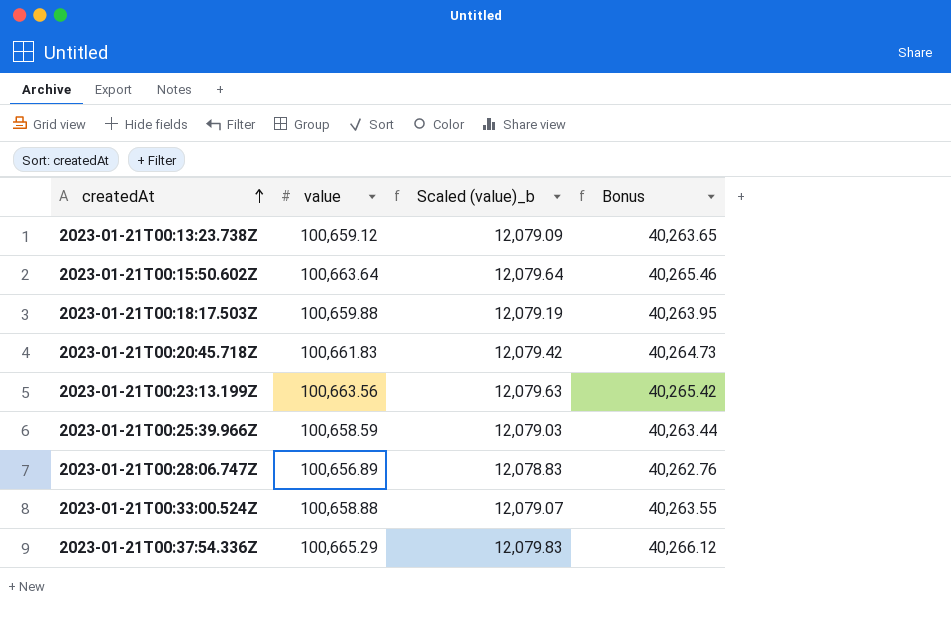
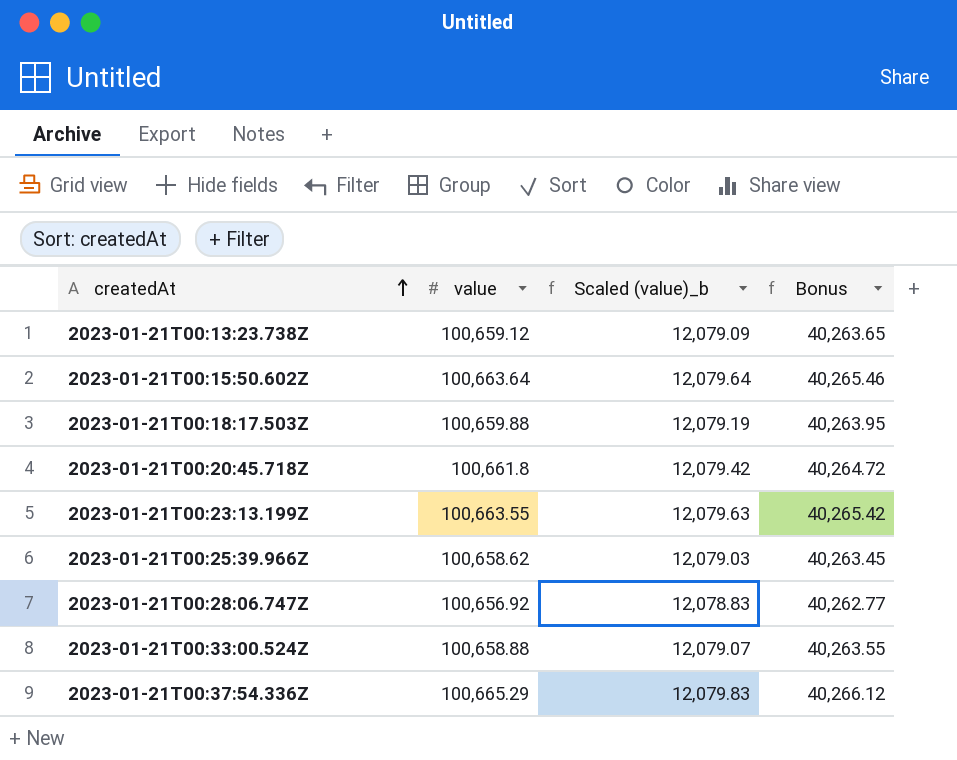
2023-01-21T00:20:45.718Z | value: 100,661.83 -> 100,661.8
2023-01-21T00:20:45.718Z | Bonus: 40,264.73 -> 40,264.72
2023-01-21T00:23:13.199Z | value: 100,663.56 -> 100,663.55
2023-01-21T00:25:39.966Z | value: 100,658.59 -> 100,658.62
2023-01-21T00:25:39.966Z | Bonus: 40,263.44 -> 40,263.45
2023-01-21T00:28:06.747Z | value: 100,656.89 -> 100,656.92
2023-01-21T00:28:06.747Z | Bonus: 40,262.76 -> 40,262.77

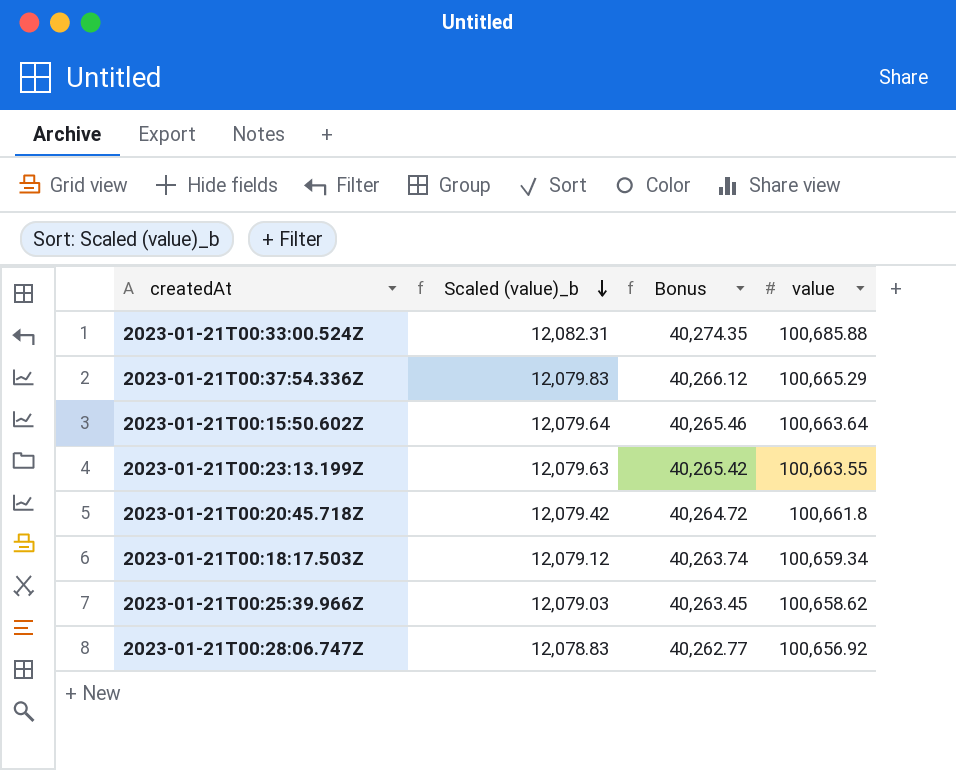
row order: createdAt ascending -> Scaled (value)_b descending
column value | position: 2 -> 4
row 2023-01-21T00:13:23.738Z: 100,659.12 | 12,079.09 | 40,263.65 -> none
2023-01-21T00:33:00.524Z | Scaled (value)_b: 12,079.07 -> 12,082.31
2023-01-21T00:33:00.524Z | Bonus: 40,263.55 -> 40,274.35
2023-01-21T00:33:00.524Z | value: 100,658.88 -> 100,685.88
2023-01-21T00:18:17.503Z | Scaled (value)_b: 12,079.19 -> 12,079.12
2023-01-21T00:18:17.503Z | Bonus: 40,263.95 -> 40,263.74
2023-01-21T00:18:17.503Z | value: 100,659.88 -> 100,659.34

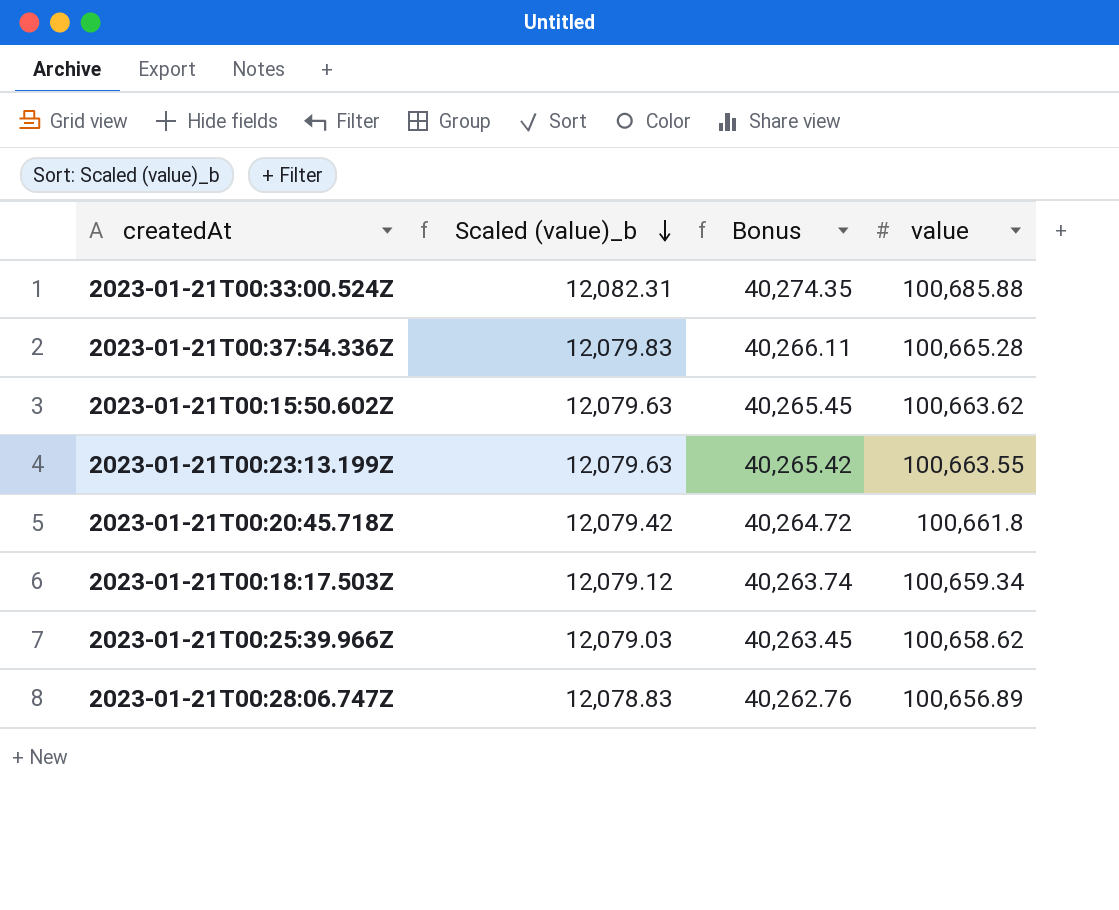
2023-01-21T00:37:54.336Z | Bonus: 40,266.12 -> 40,266.11
2023-01-21T00:37:54.336Z | value: 100,665.29 -> 100,665.28
2023-01-21T00:15:50.602Z | Scaled (value)_b: 12,079.64 -> 12,079.63
2023-01-21T00:15:50.602Z | Bonus: 40,265.46 -> 40,265.45
2023-01-21T00:15:50.602Z | value: 100,663.64 -> 100,663.62
2023-01-21T00:28:06.747Z | Bonus: 40,262.77 -> 40,262.76
2023-01-21T00:28:06.747Z | value: 100,656.92 -> 100,656.89

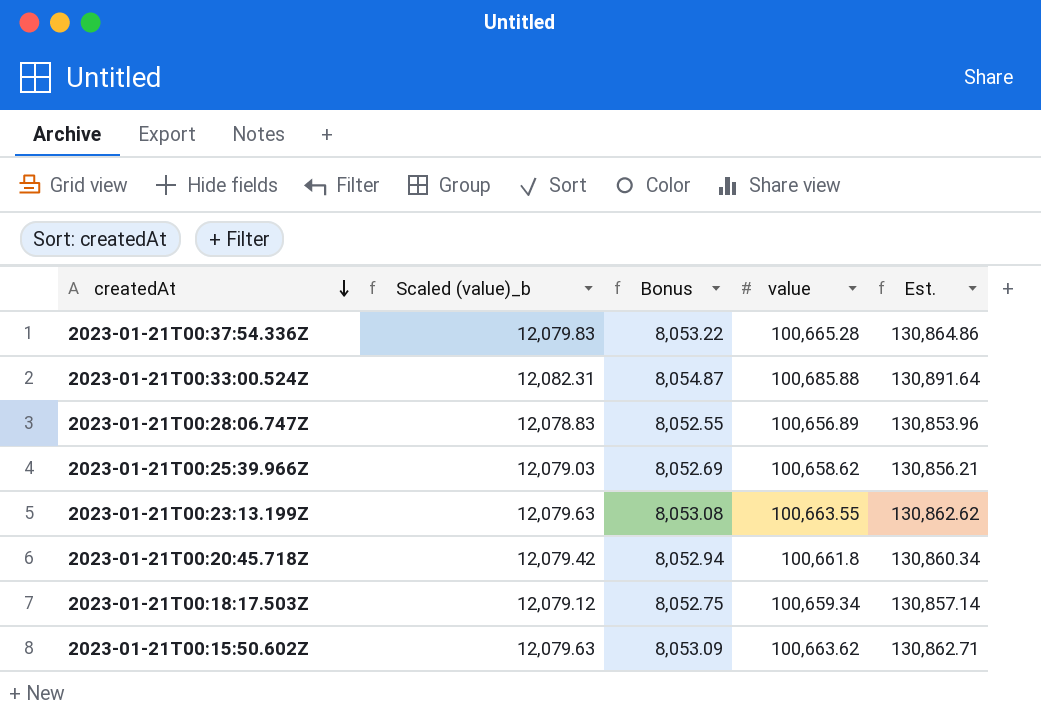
row order: Scaled (value)_b descending -> createdAt descending
column Bonus | formula: [value] * 0.4 -> [value] * 0.08
column Est. | formula: none -> [value] * 1.3

